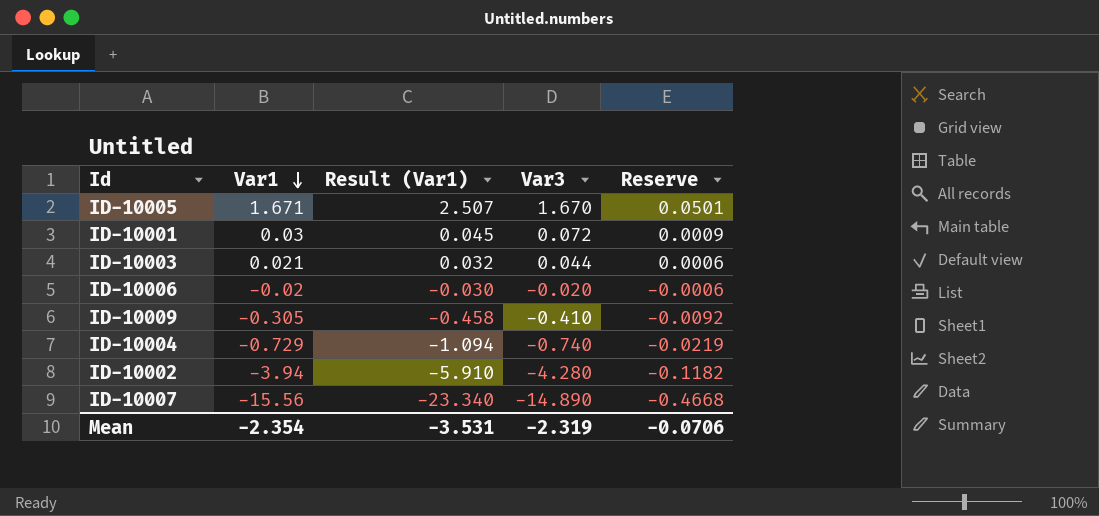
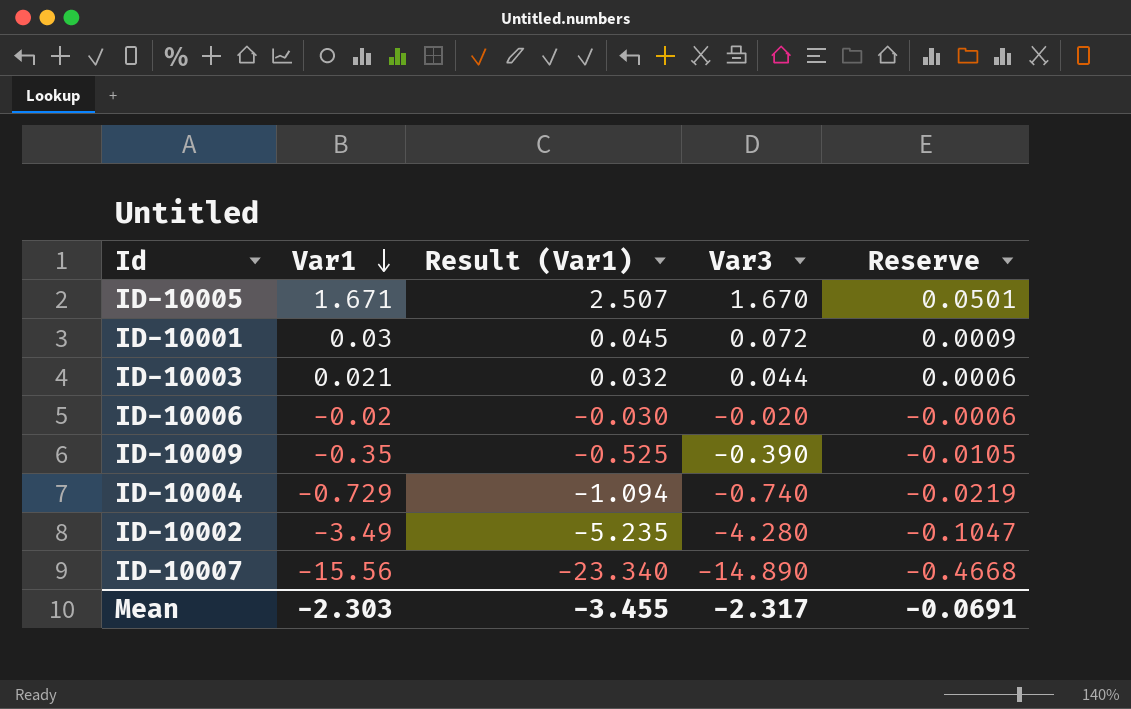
ID-10009 | Var1: -0.305 -> -0.35
ID-10009 | Result (Var1): -0.458 -> -0.525
ID-10009 | Var3: -0.410 -> -0.390
ID-10009 | Reserve: -0.0092 -> -0.0105
ID-10002 | Var1: -3.94 -> -3.49
ID-10002 | Result (Var1): -5.910 -> -5.235
ID-10002 | Reserve: -0.1182 -> -0.1047
Mean | Var1: -2.354 -> -2.303
Mean | Result (Var1): -3.531 -> -3.455
Mean | Var3: -2.319 -> -2.317
Mean | Reserve: -0.0706 -> -0.0691

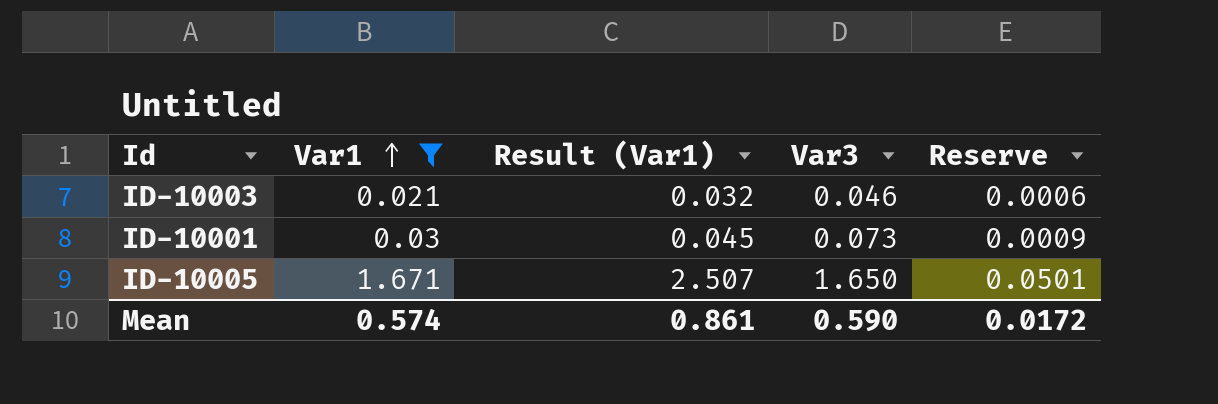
filter: none -> Var1 >= 0.021
row order: Var1 descending -> Var1 ascending
ID-10003 | Var3: 0.044 -> 0.046
ID-10001 | Var3: 0.072 -> 0.073
ID-10005 | Var3: 1.670 -> 1.650
Mean | Var1: -2.303 -> 0.574
Mean | Result (Var1): -3.455 -> 0.861
Mean | Var3: -2.317 -> 0.590
Mean | Reserve: -0.0691 -> 0.0172

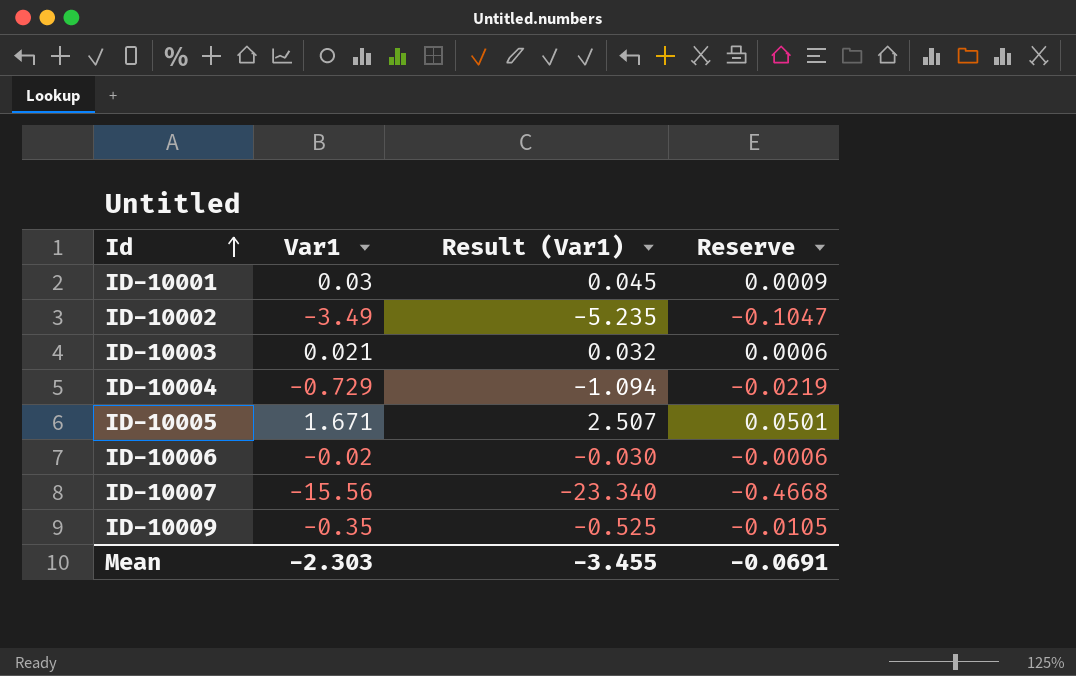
filter: Var1 >= 0.021 -> none
row order: Var1 ascending -> Id ascending
column Var3 | position: 4 -> none
Mean | Var1: 0.574 -> -2.303
Mean | Result (Var1): 0.861 -> -3.455
Mean | Reserve: 0.0172 -> -0.0691

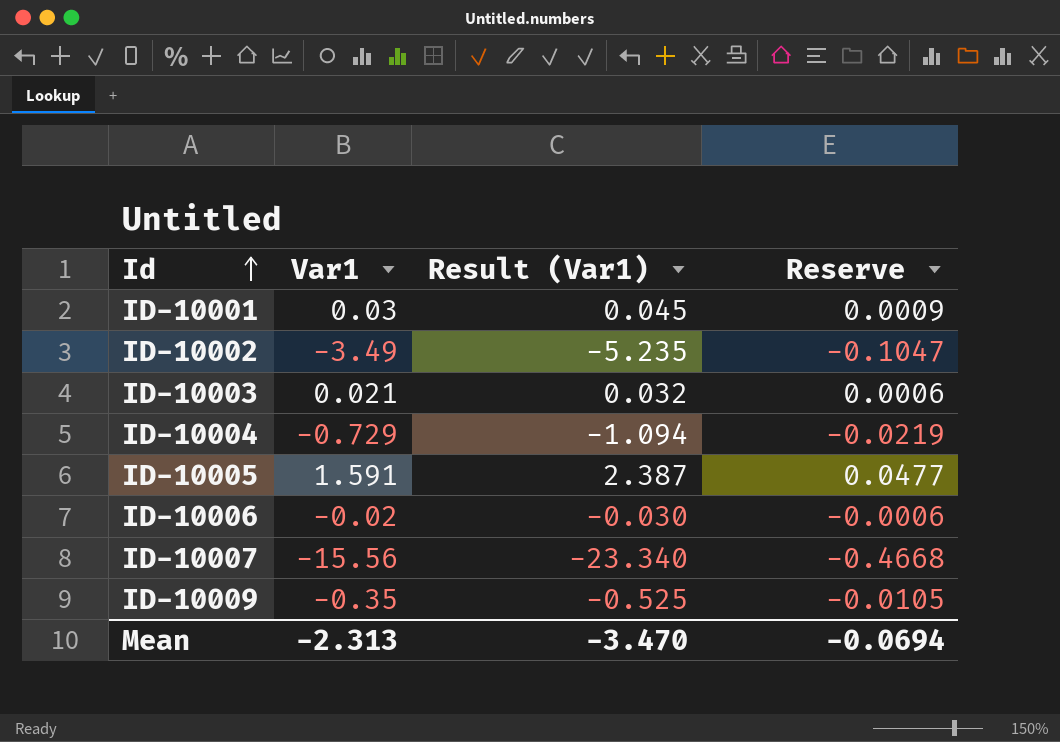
ID-10005 | Var1: 1.671 -> 1.591
ID-10005 | Result (Var1): 2.507 -> 2.387
ID-10005 | Reserve: 0.0501 -> 0.0477
Mean | Var1: -2.303 -> -2.313
Mean | Result (Var1): -3.455 -> -3.470
Mean | Reserve: -0.0691 -> -0.0694

